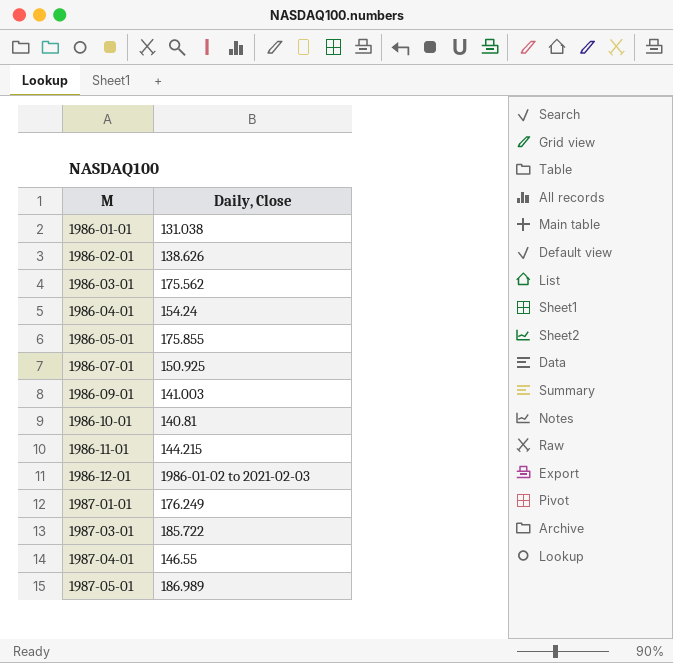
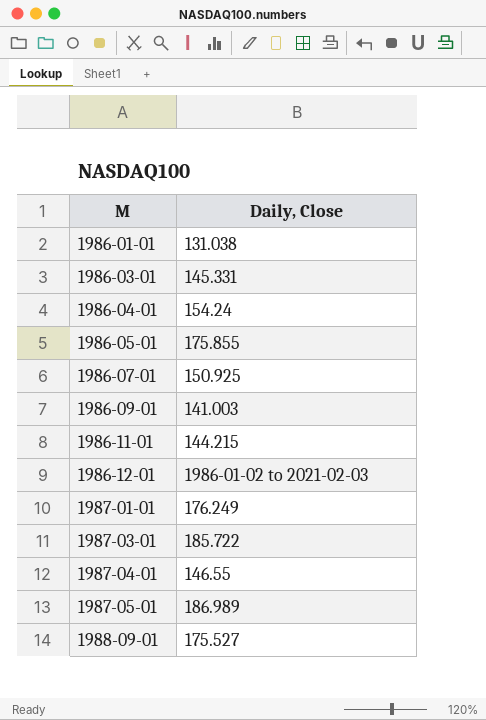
row 1986-02-01: 138.626 -> none
row 1986-10-01: 140.81 -> none
1986-03-01 | Daily, Close: 175.562 -> 145.331
row 1988-09-01: none -> 175.527

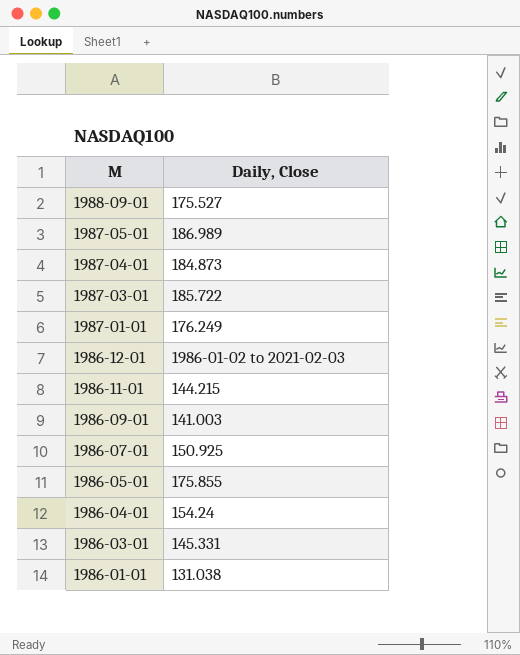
row order: M ascending -> M descending
1987-04-01 | Daily, Close: 146.55 -> 184.873

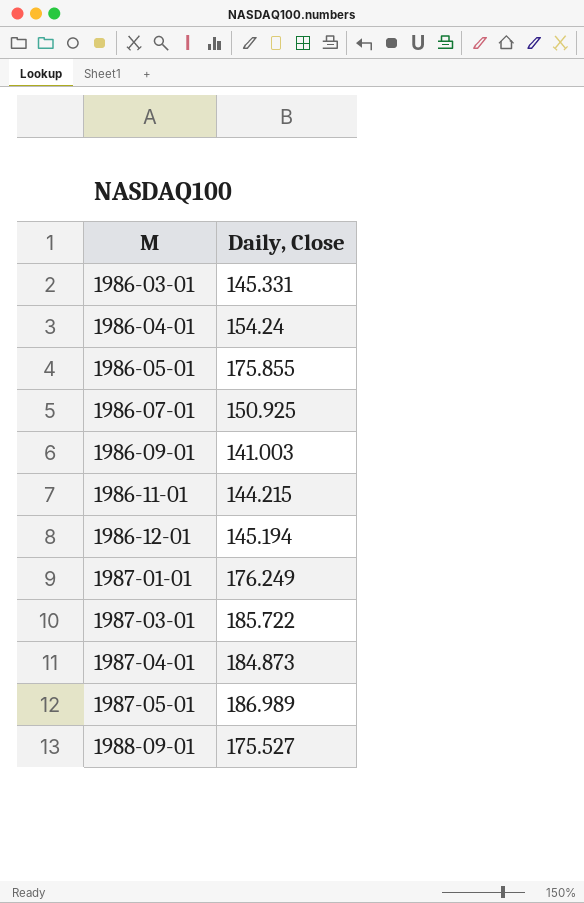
row order: M descending -> M ascending
row 1986-01-01: 131.038 -> none
1986-12-01 | Daily, Close: 1986-01-02 to 2021-02-03 -> 145.194

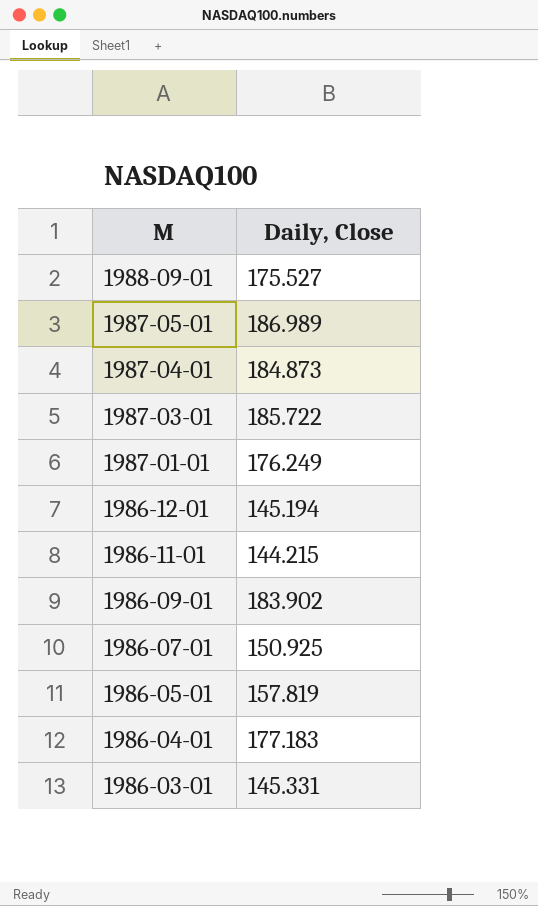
row order: M ascending -> M descending
1986-09-01 | Daily, Close: 141.003 -> 183.902
1986-05-01 | Daily, Close: 175.855 -> 157.819
1986-04-01 | Daily, Close: 154.24 -> 177.183

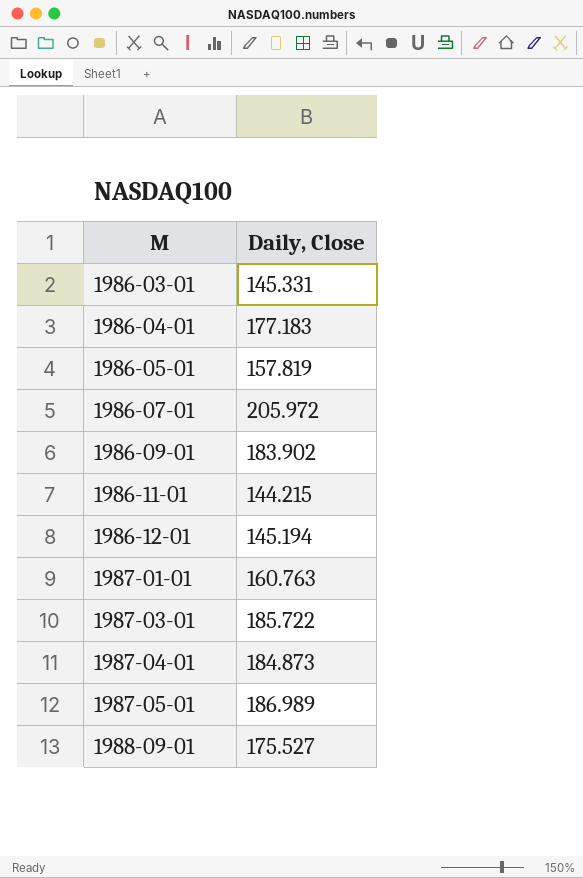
row order: M descending -> M ascending
1986-07-01 | Daily, Close: 150.925 -> 205.972
1987-01-01 | Daily, Close: 176.249 -> 160.763

